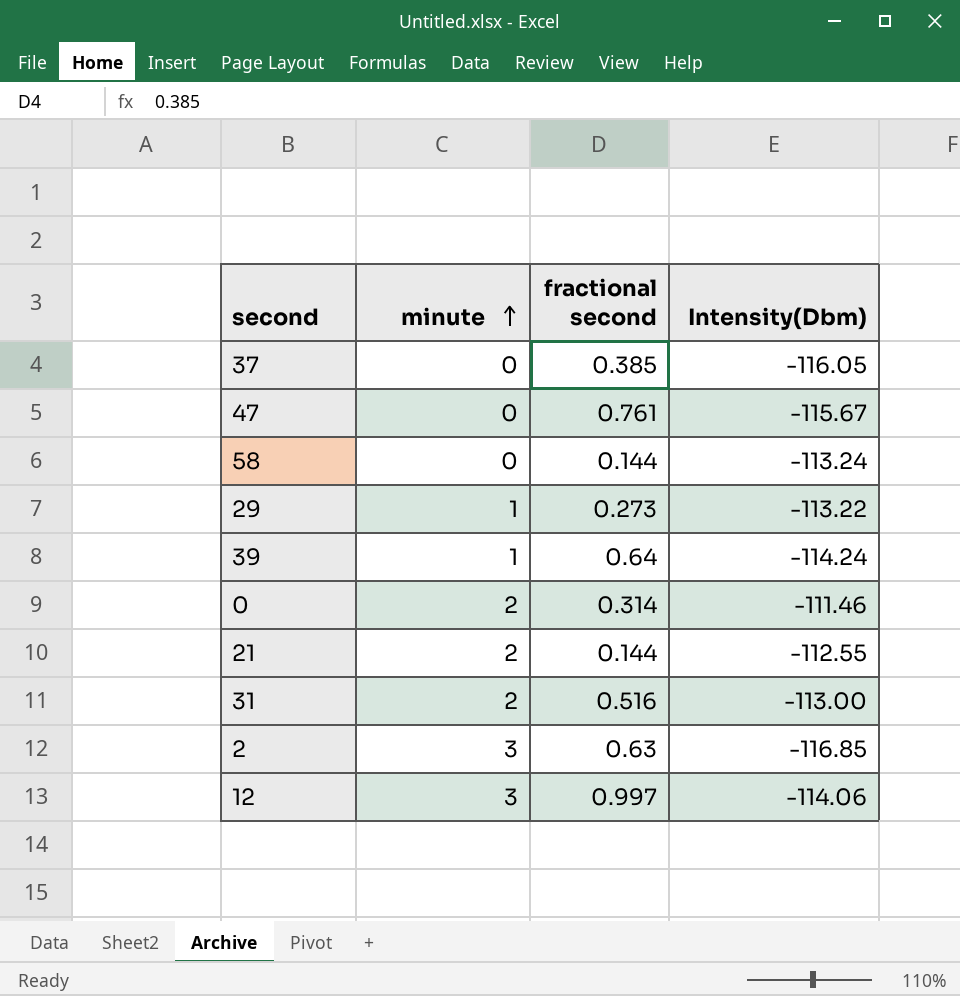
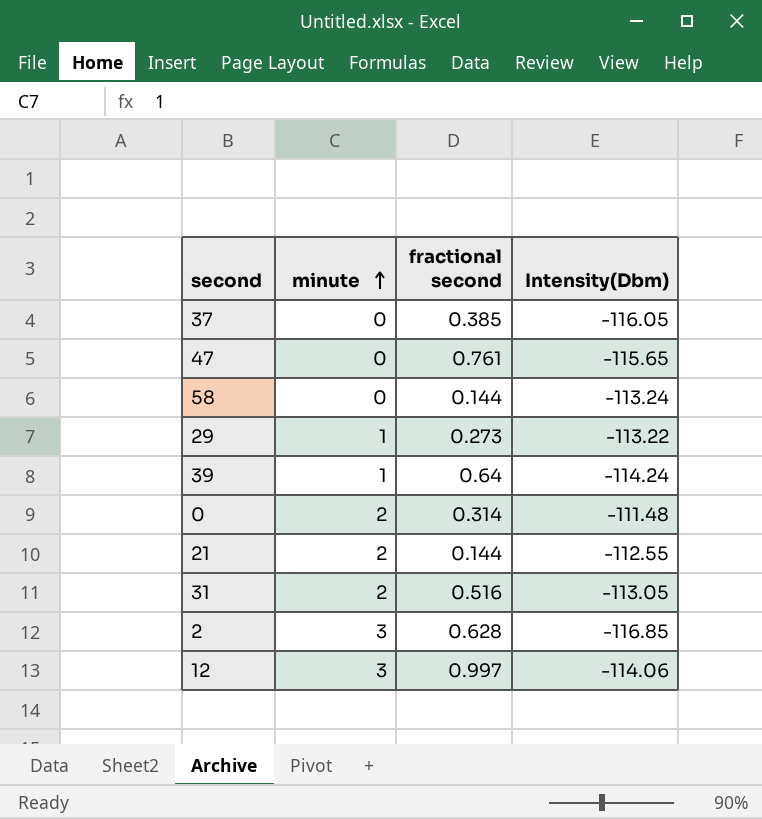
47 | Intensity(Dbm): -115.67 -> -115.65
0 | Intensity(Dbm): -111.46 -> -111.48
31 | Intensity(Dbm): -113.00 -> -113.05
2 | fractional second: 0.63 -> 0.628

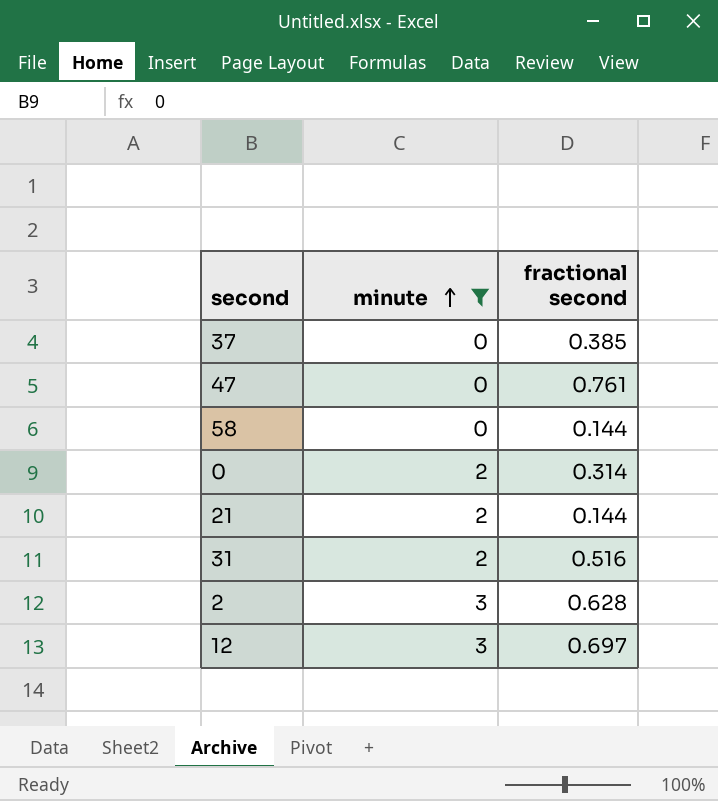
filter: none -> minute != 1
column Intensity(Dbm) | position: 4 -> none
12 | fractional second: 0.997 -> 0.697

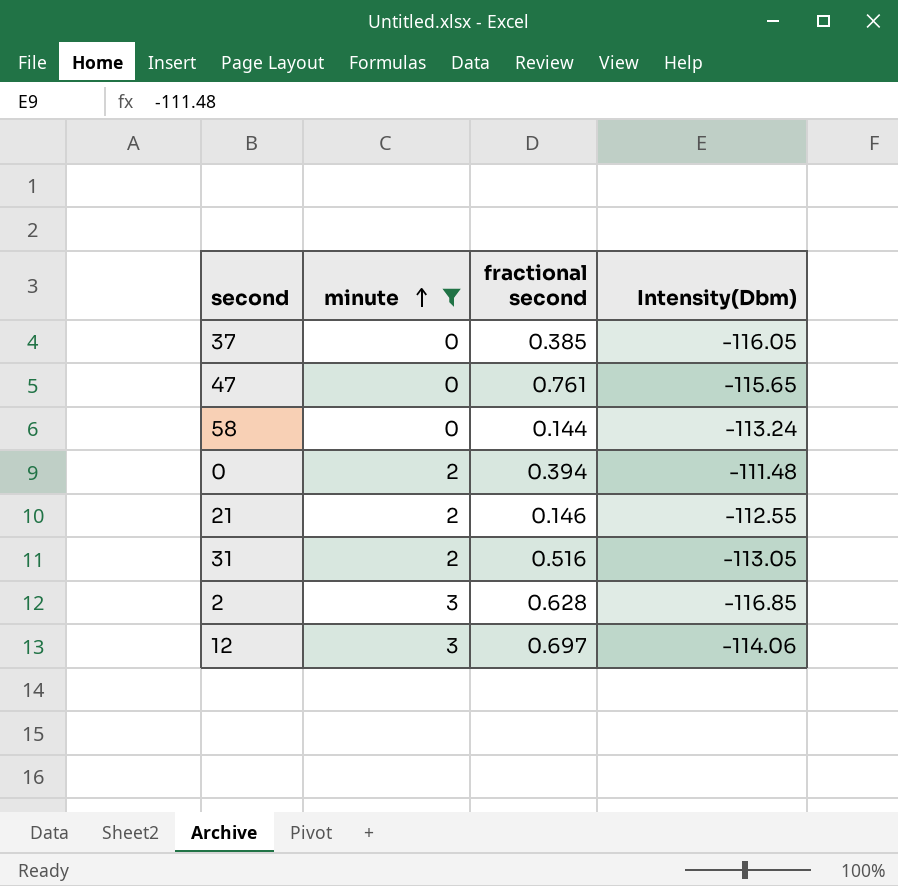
column Intensity(Dbm) | position: none -> 4
0 | fractional second: 0.314 -> 0.394
21 | fractional second: 0.144 -> 0.146

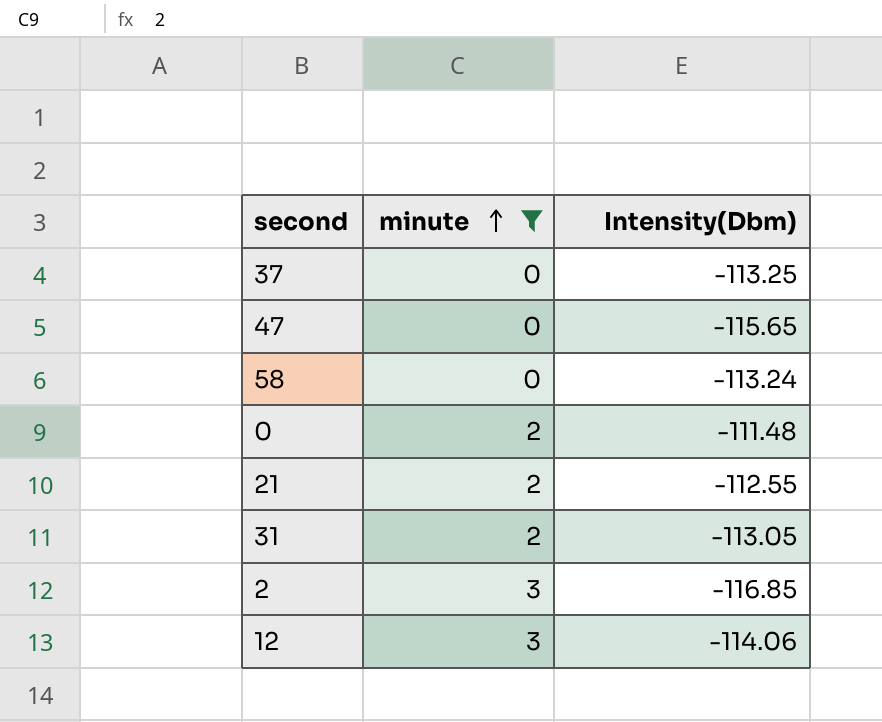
column fractional second | position: 3 -> none
37 | Intensity(Dbm): -116.05 -> -113.25

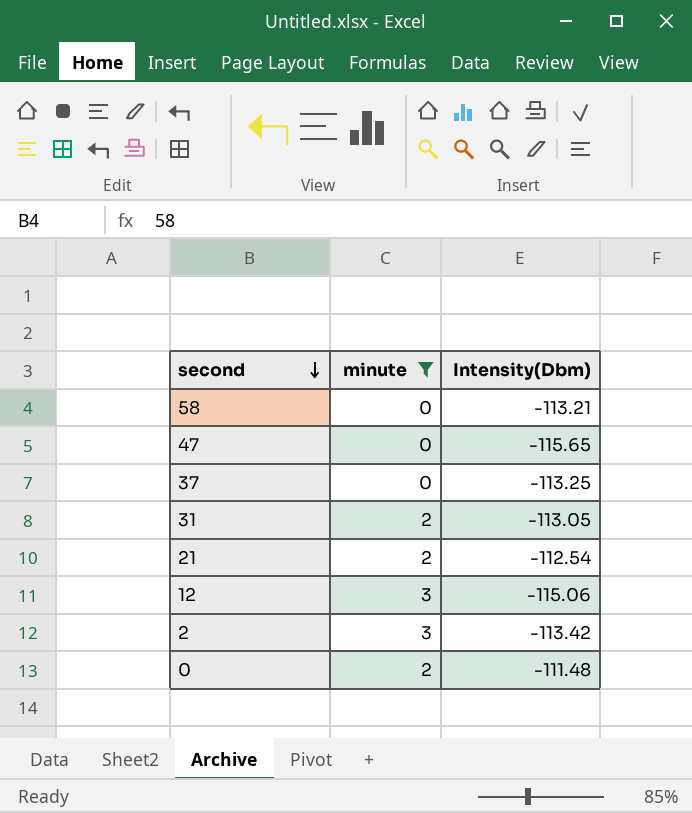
row order: minute ascending -> second descending
58 | Intensity(Dbm): -113.24 -> -113.21
21 | Intensity(Dbm): -112.55 -> -112.54
12 | Intensity(Dbm): -114.06 -> -115.06
2 | Intensity(Dbm): -116.85 -> -113.42

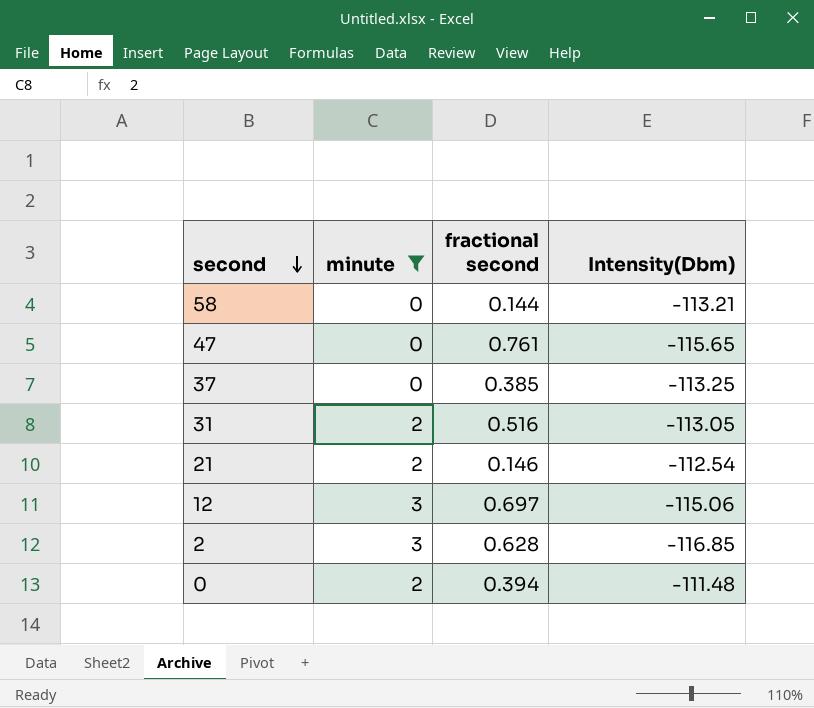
column fractional second | position: none -> 3
2 | Intensity(Dbm): -113.42 -> -116.85

